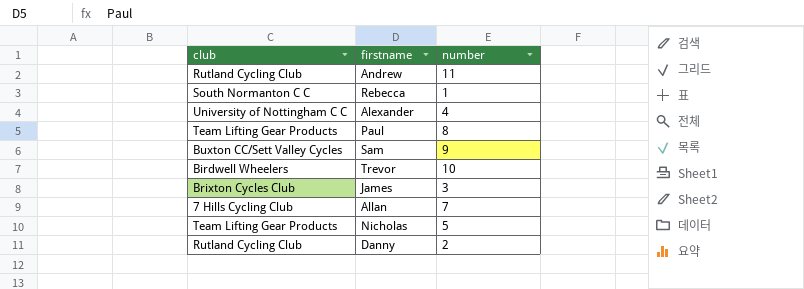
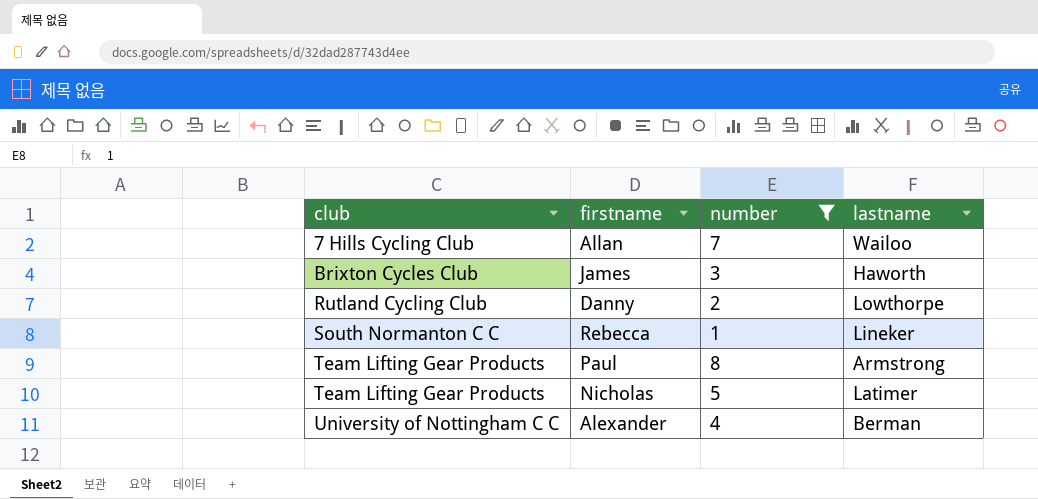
filter: none -> number <= 8
row order: none -> club ascending
column lastname | position: none -> 4

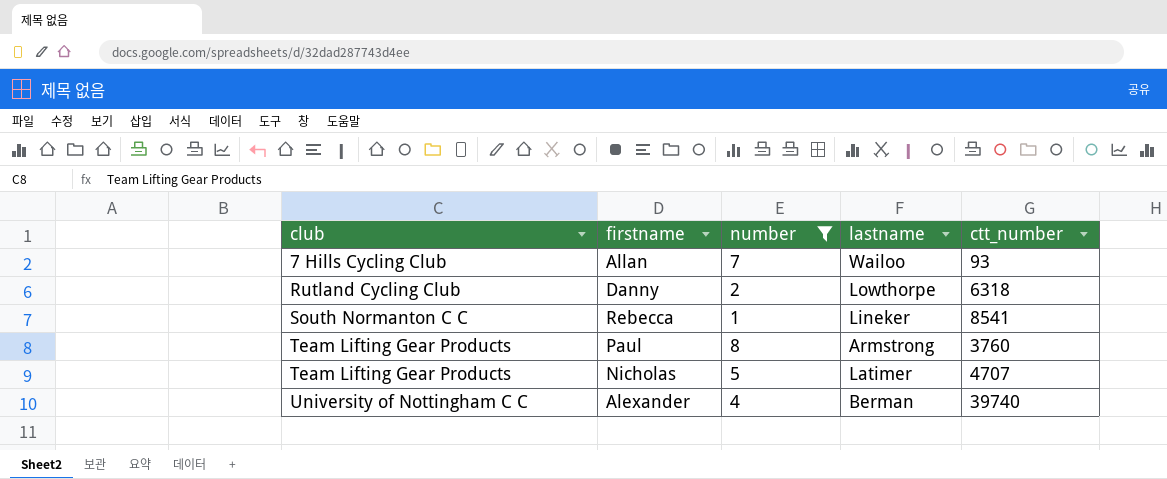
column ctt_number | position: none -> 5
row James: Brixton Cycles Club | 3 | Haworth -> none

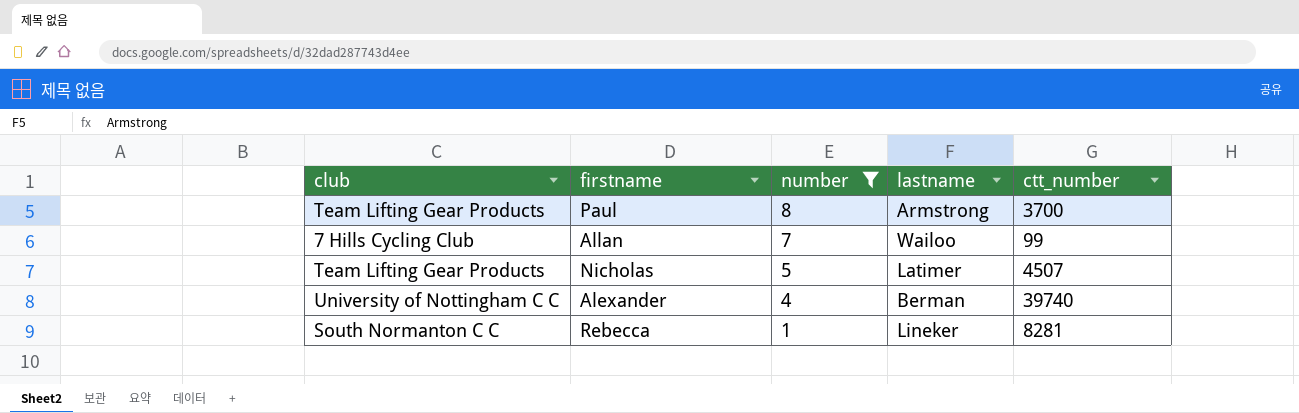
row order: club ascending -> number descending
row Danny: Rutland Cycling Club | 2 | Lowthorpe | 6318 -> none
Paul | ctt_number: 3760 -> 3700
Allan | ctt_number: 93 -> 99
Nicholas | ctt_number: 4707 -> 4507
Rebecca | ctt_number: 8541 -> 8281

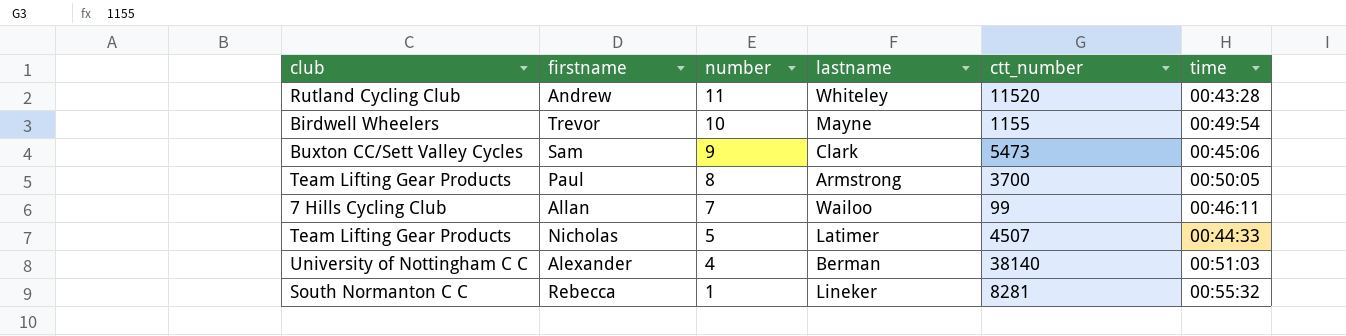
filter: number <= 8 -> none
column time | position: none -> 6
Alexander | ctt_number: 39740 -> 38140

